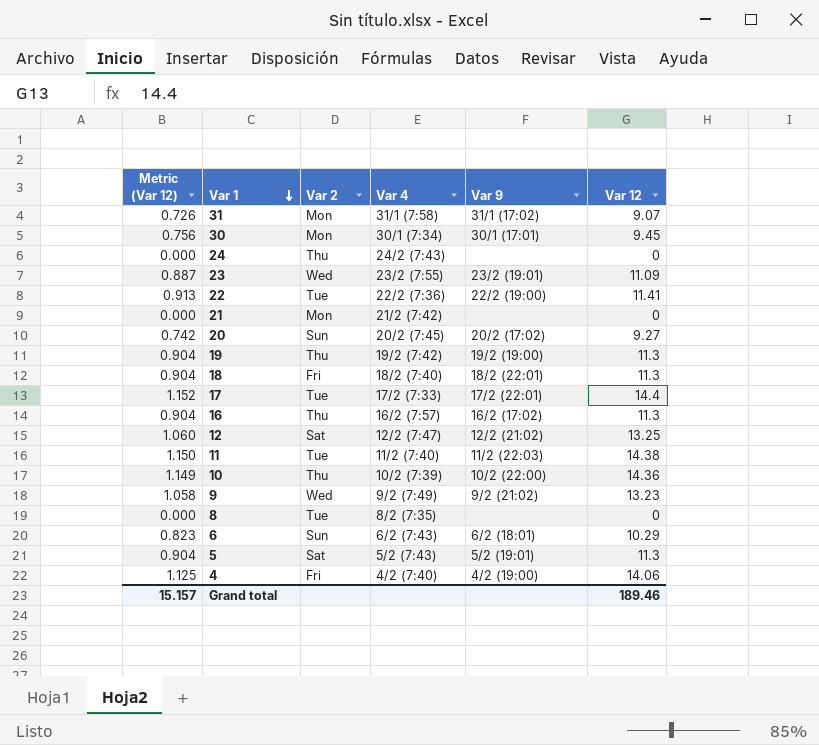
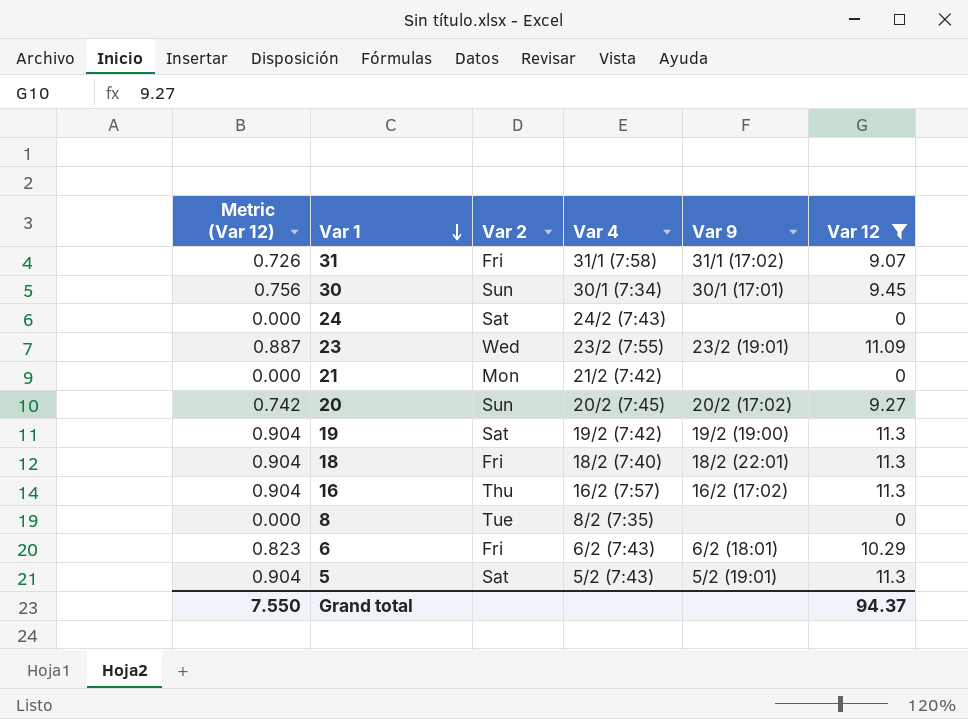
filter: none -> Var 12 <= 11.3
31 | Var 2: Mon -> Fri
30 | Var 2: Mon -> Sun
24 | Var 2: Thu -> Sat
19 | Var 2: Thu -> Sat
6 | Var 2: Sun -> Fri
Grand total | Metric (Var 12): 15.157 -> 7.550
Grand total | Var 12: 189.46 -> 94.37

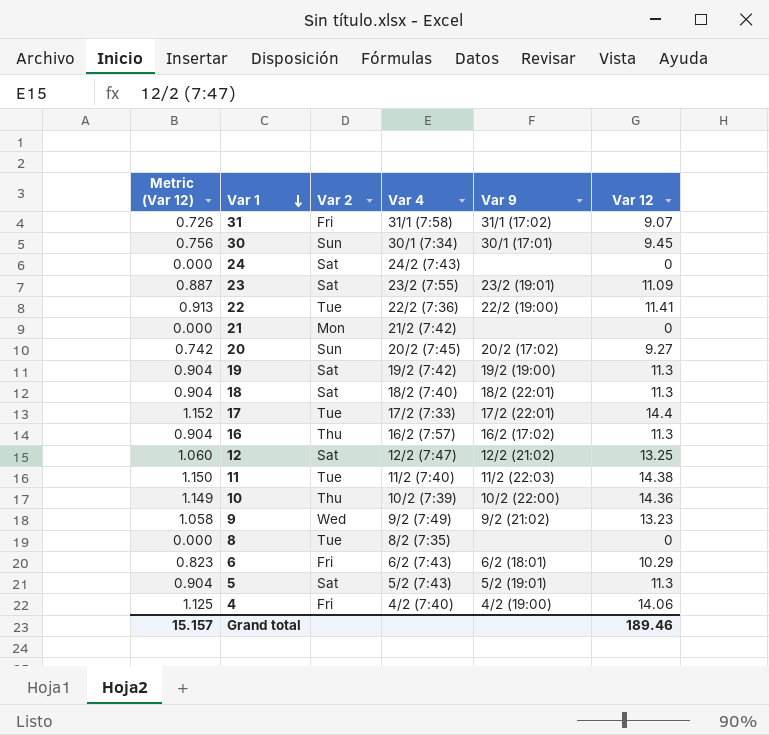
filter: Var 12 <= 11.3 -> none
23 | Var 2: Wed -> Sat
18 | Var 2: Fri -> Sat
Grand total | Metric (Var 12): 7.550 -> 15.157
Grand total | Var 12: 94.37 -> 189.46

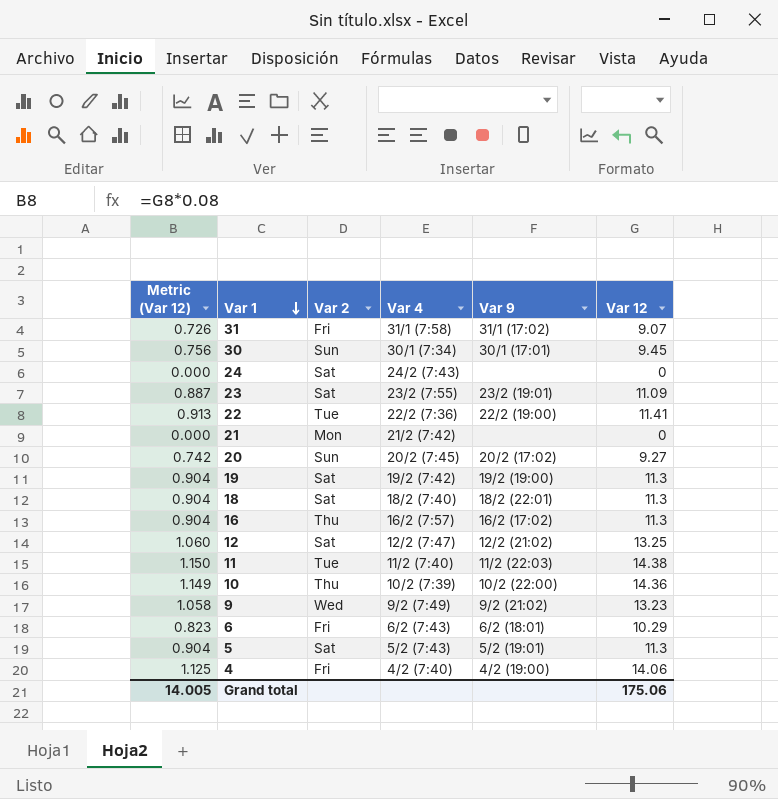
row 17: 1.152 | Tue | 17/2 (7:33) | 17/2 (22:01) | 14.4 -> none
row 8: 0.000 | Tue | 8/2 (7:35) | none | 0 -> none
Grand total | Metric (Var 12): 15.157 -> 14.005
Grand total | Var 12: 189.46 -> 175.06

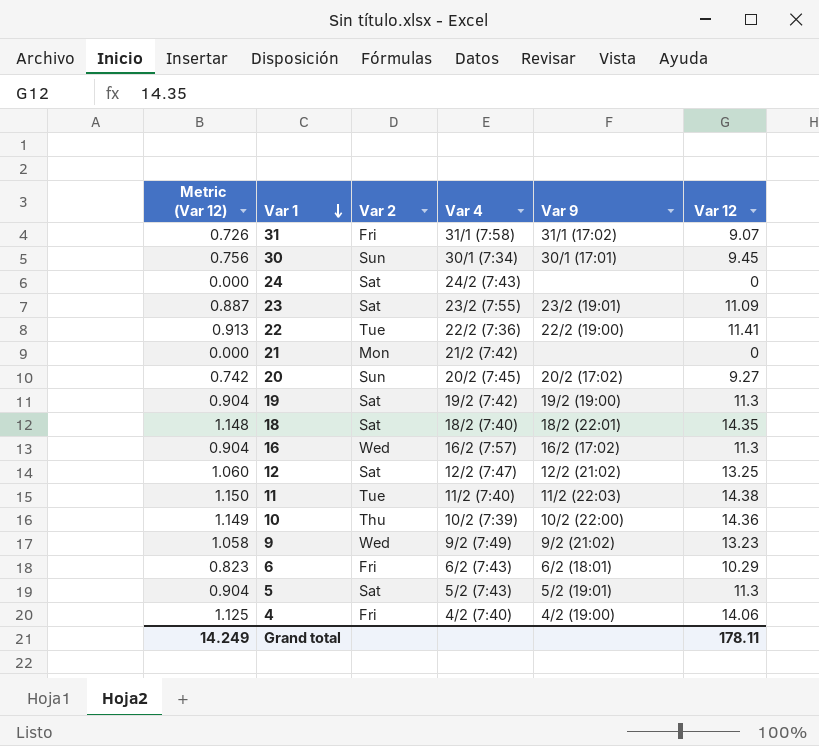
18 | Metric (Var 12): 0.904 -> 1.148
18 | Var 12: 11.3 -> 14.35
16 | Var 2: Thu -> Wed
Grand total | Metric (Var 12): 14.005 -> 14.249
Grand total | Var 12: 175.06 -> 178.11

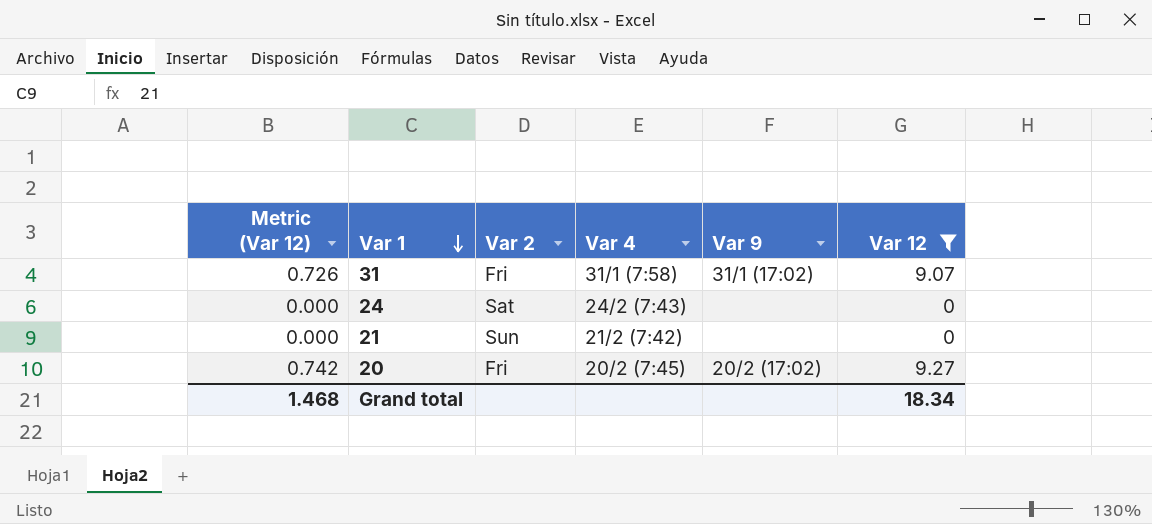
filter: none -> Var 12 <= 9.27
21 | Var 2: Mon -> Sun
20 | Var 2: Sun -> Fri
Grand total | Metric (Var 12): 14.249 -> 1.468
Grand total | Var 12: 178.11 -> 18.34

